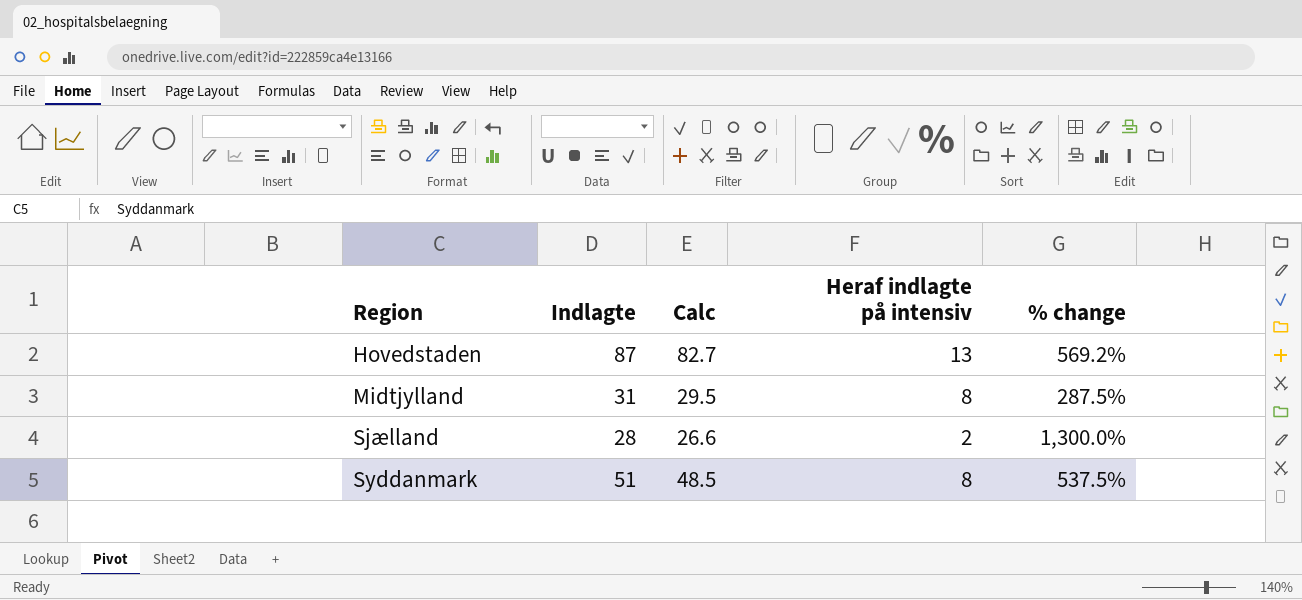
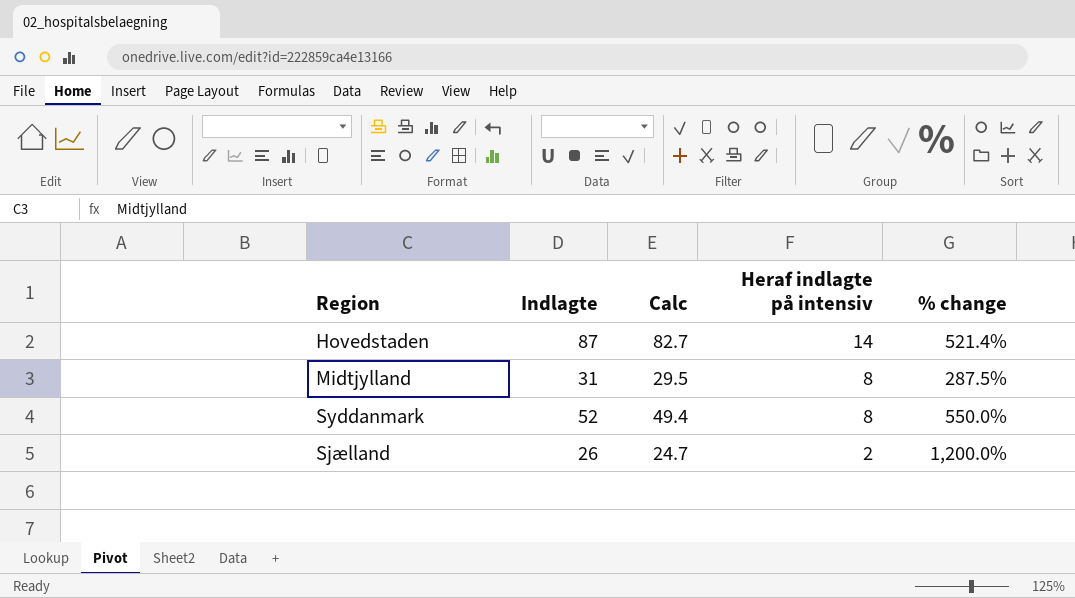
row order: Region ascending -> Heraf indlagte på intensiv descending
Hovedstaden | Heraf indlagte på intensiv: 13 -> 14
Hovedstaden | % change: 569.2% -> 521.4%
Syddanmark | Indlagte: 51 -> 52
Syddanmark | Calc: 48.5 -> 49.4
Syddanmark | % change: 537.5% -> 550.0%
Sjælland | Indlagte: 28 -> 26
Sjælland | Calc: 26.6 -> 24.7
Sjælland | % change: 1,300.0% -> 1,200.0%

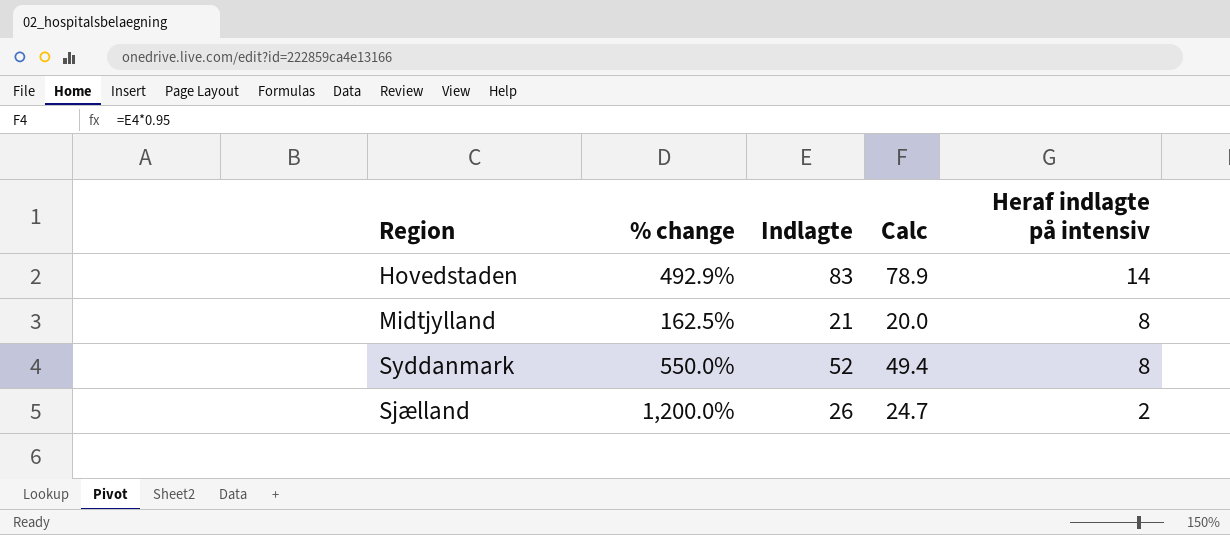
column % change | position: 5 -> 2
Hovedstaden | % change: 521.4% -> 492.9%
Hovedstaden | Indlagte: 87 -> 83
Hovedstaden | Calc: 82.7 -> 78.9
Midtjylland | % change: 287.5% -> 162.5%
Midtjylland | Indlagte: 31 -> 21
Midtjylland | Calc: 29.5 -> 20.0

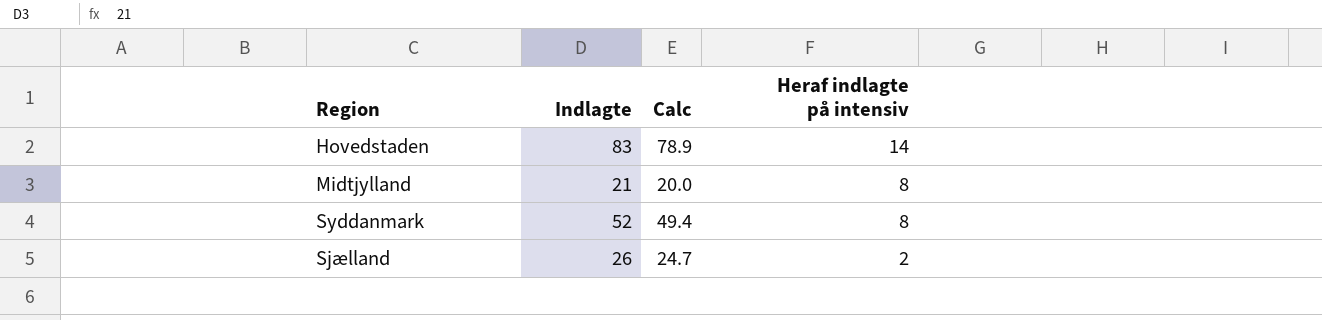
column % change | formula: ([Indlagte] - [Heraf indlagte på intensiv]) / [Heraf indlagte på intensiv] -> none

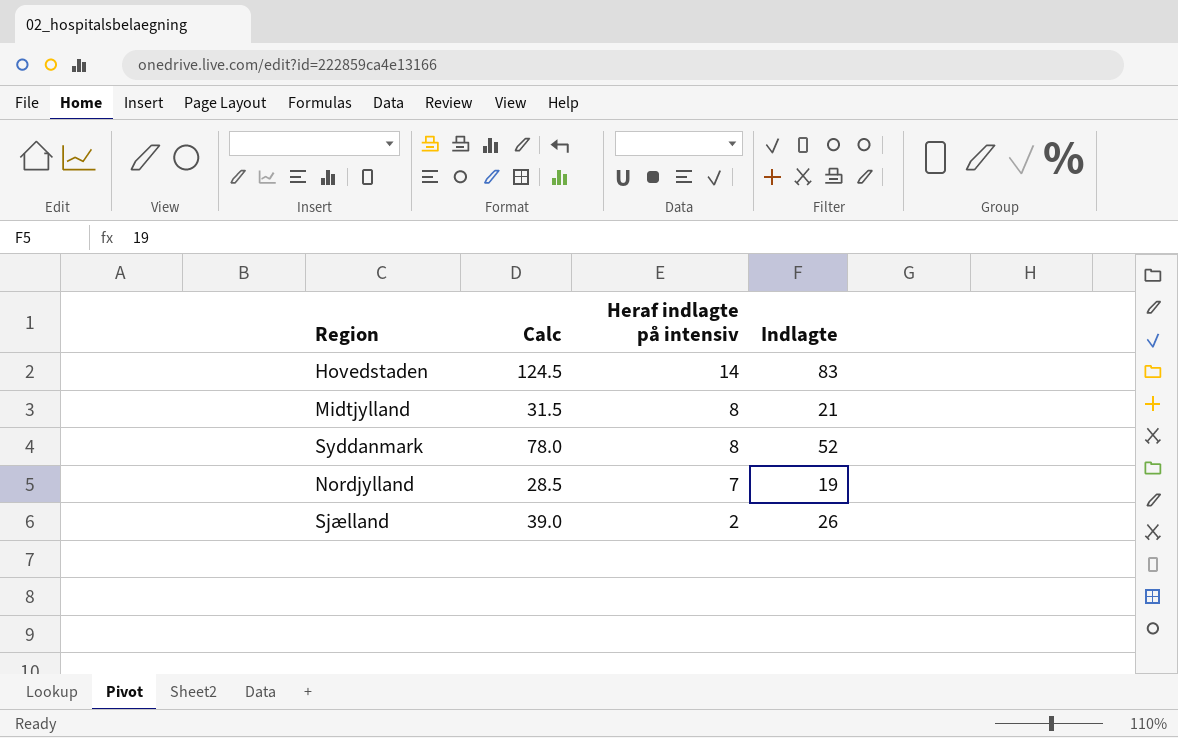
column Calc | formula: [Indlagte] * 0.95 -> [Indlagte] * 1.5
column Indlagte | position: 2 -> 4
row Nordjylland: none -> 28.5 | 7 | 19

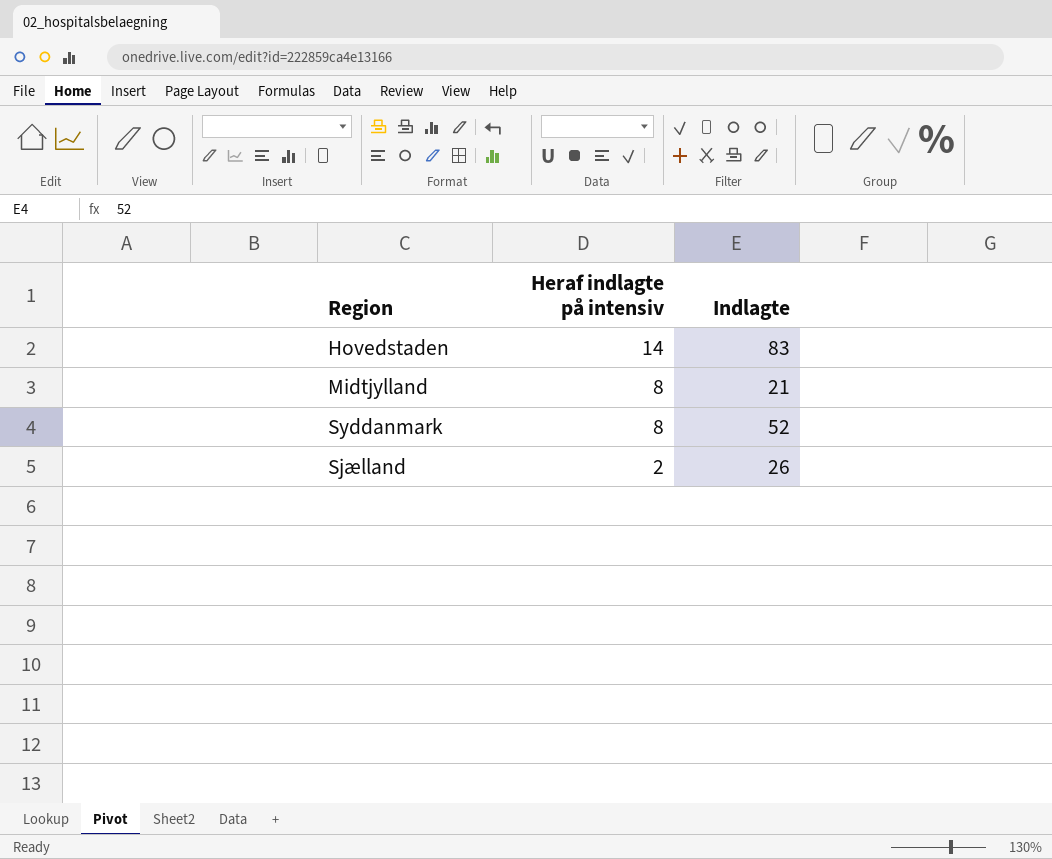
column Calc | formula: [Indlagte] * 1.5 -> none
row Nordjylland: 28.5 | 7 | 19 -> none

